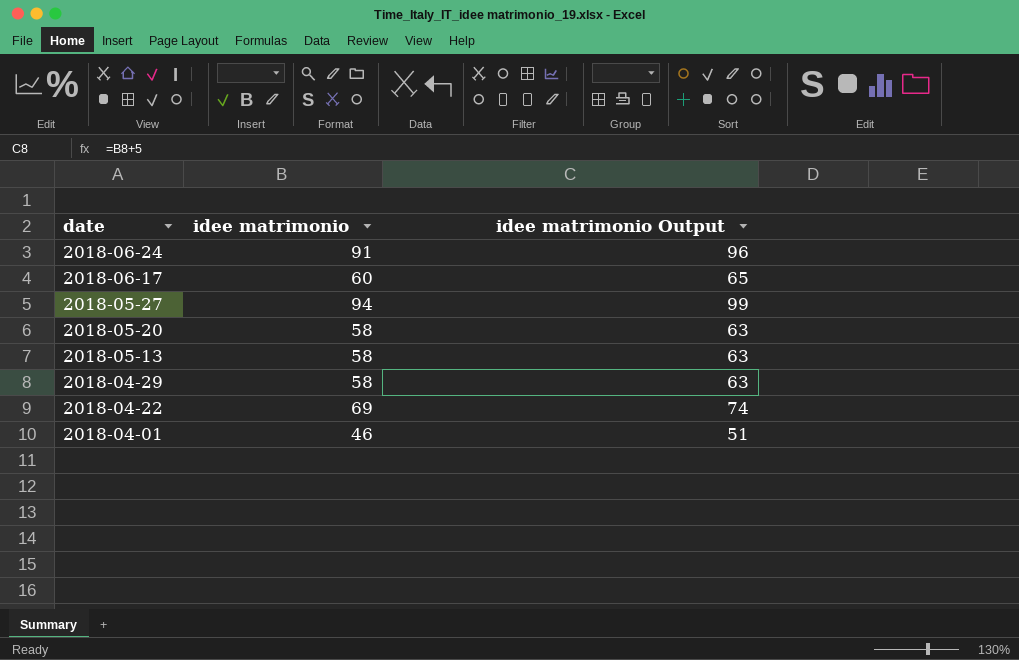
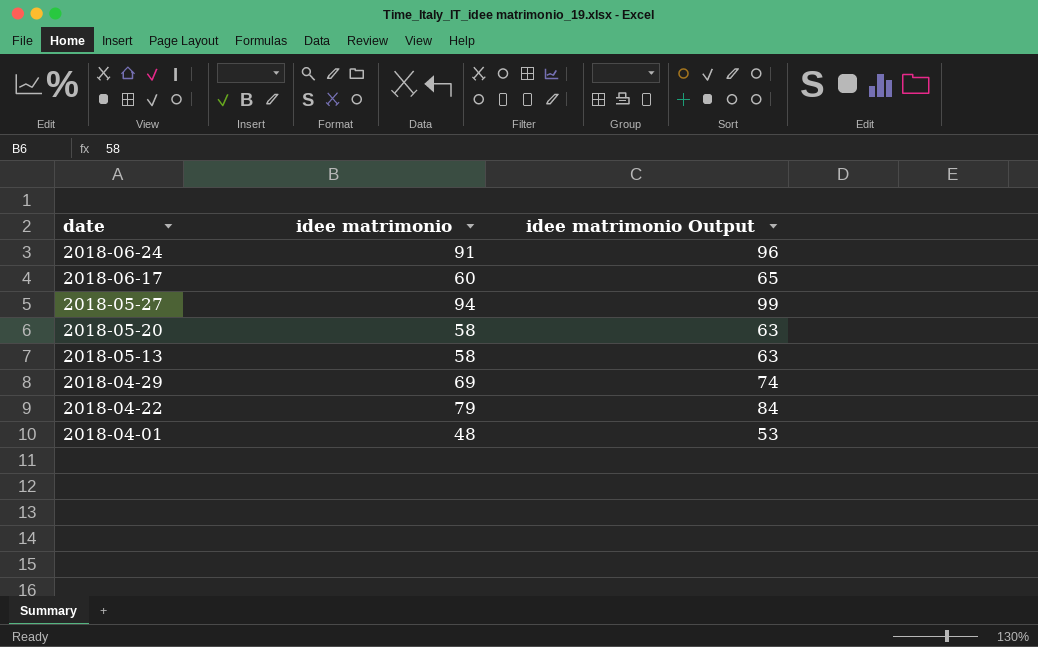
2018-04-29 | idee matrimonio: 58 -> 69
2018-04-29 | idee matrimonio Output: 63 -> 74
2018-04-22 | idee matrimonio: 69 -> 79
2018-04-22 | idee matrimonio Output: 74 -> 84
2018-04-01 | idee matrimonio: 46 -> 48
2018-04-01 | idee matrimonio Output: 51 -> 53

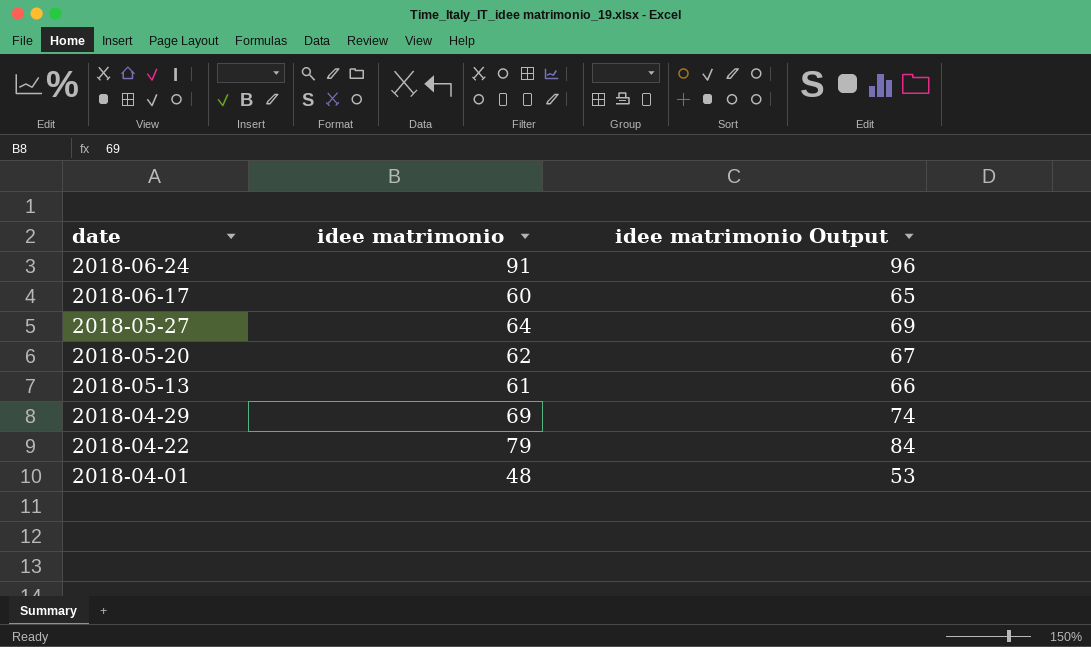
2018-05-27 | idee matrimonio: 94 -> 64
2018-05-27 | idee matrimonio Output: 99 -> 69
2018-05-20 | idee matrimonio: 58 -> 62
2018-05-20 | idee matrimonio Output: 63 -> 67
2018-05-13 | idee matrimonio: 58 -> 61
2018-05-13 | idee matrimonio Output: 63 -> 66

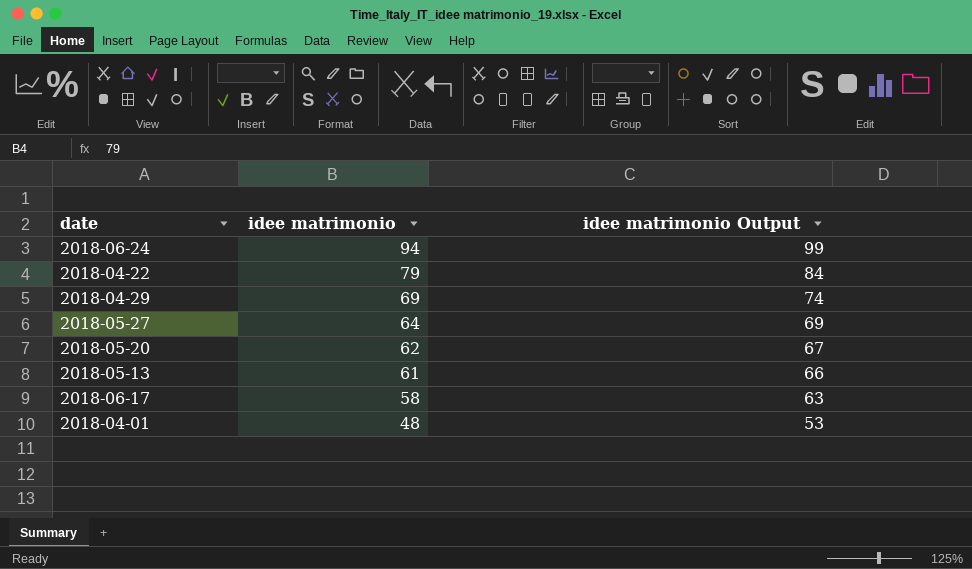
row order: date descending -> idee matrimonio descending
2018-06-24 | idee matrimonio: 91 -> 94
2018-06-24 | idee matrimonio Output: 96 -> 99
2018-06-17 | idee matrimonio: 60 -> 58
2018-06-17 | idee matrimonio Output: 65 -> 63

